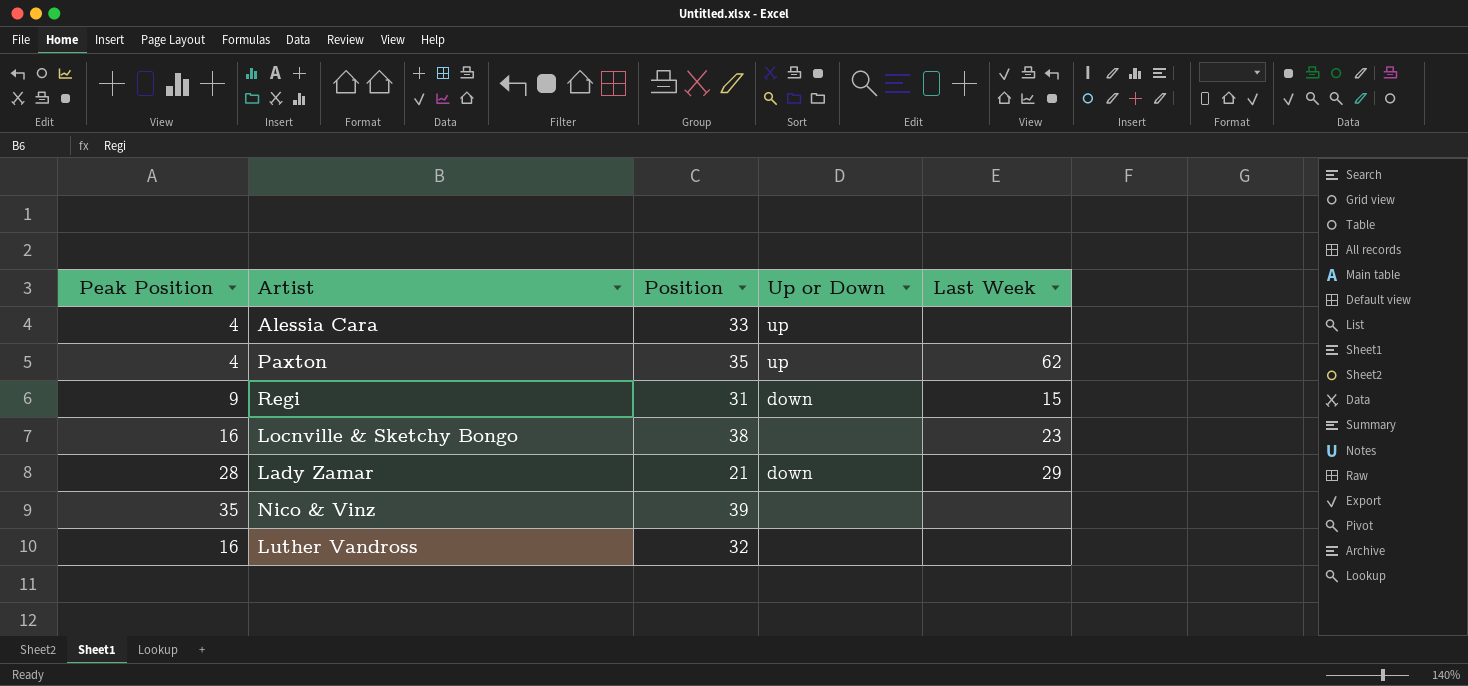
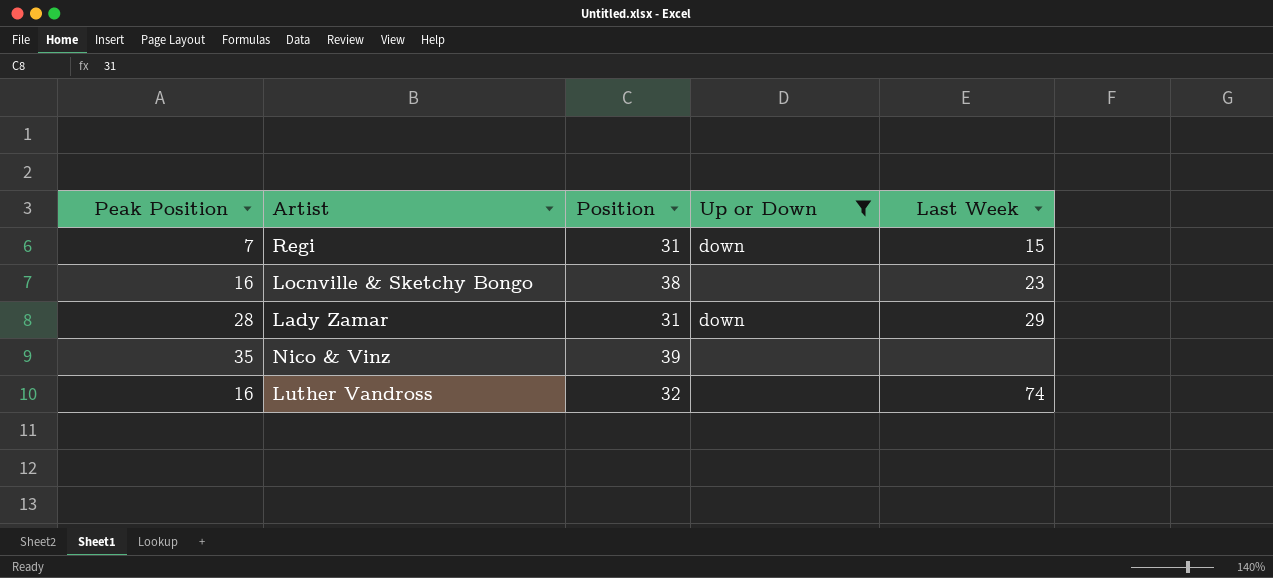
filter: none -> Up or Down != up
Regi | Peak Position: 9 -> 7
Lady Zamar | Position: 21 -> 31
Luther Vandross | Last Week: none -> 74

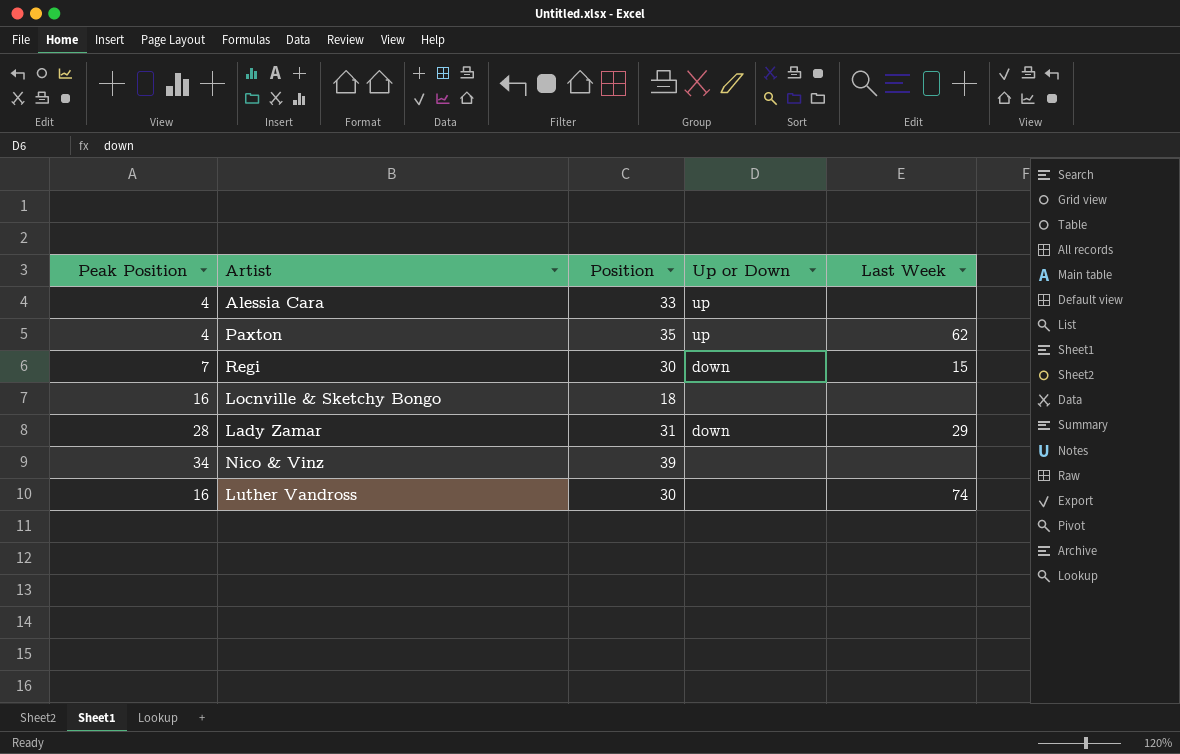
filter: Up or Down != up -> none
Regi | Position: 31 -> 30
Locnville & Sketchy Bongo | Position: 38 -> 18
Locnville & Sketchy Bongo | Last Week: 23 -> none
Nico & Vinz | Peak Position: 35 -> 34
Luther Vandross | Position: 32 -> 30

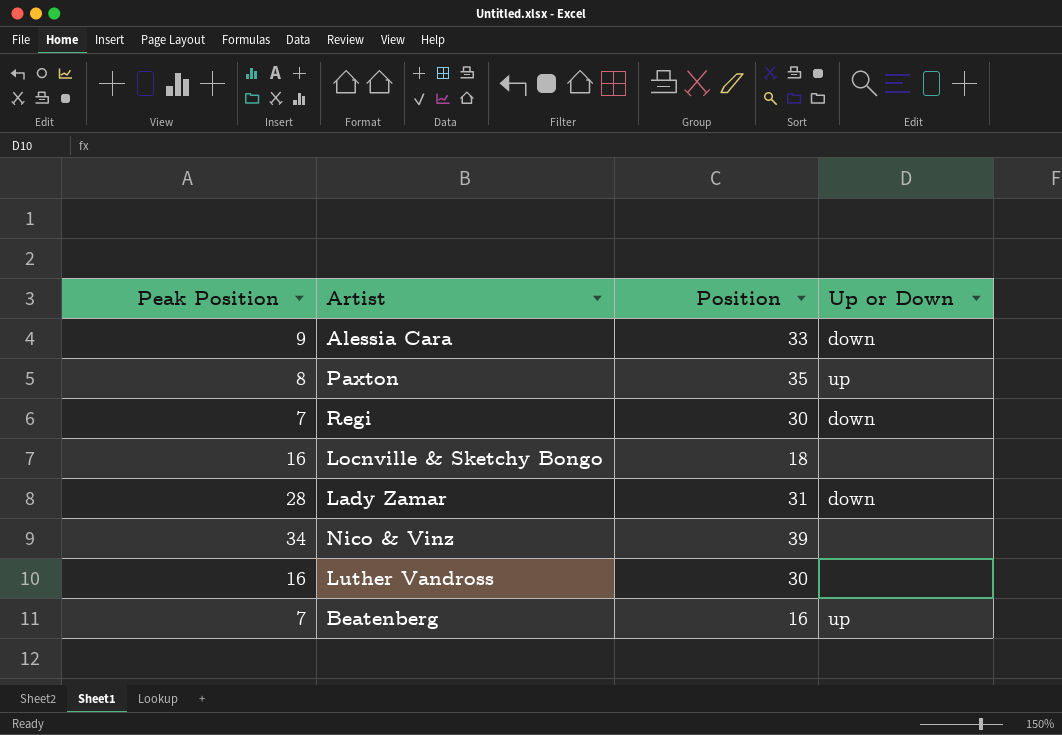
column Last Week | position: 5 -> none
Alessia Cara | Peak Position: 4 -> 9
Alessia Cara | Up or Down: up -> down
Paxton | Peak Position: 4 -> 8
row Beatenberg: none -> 7 | 16 | up

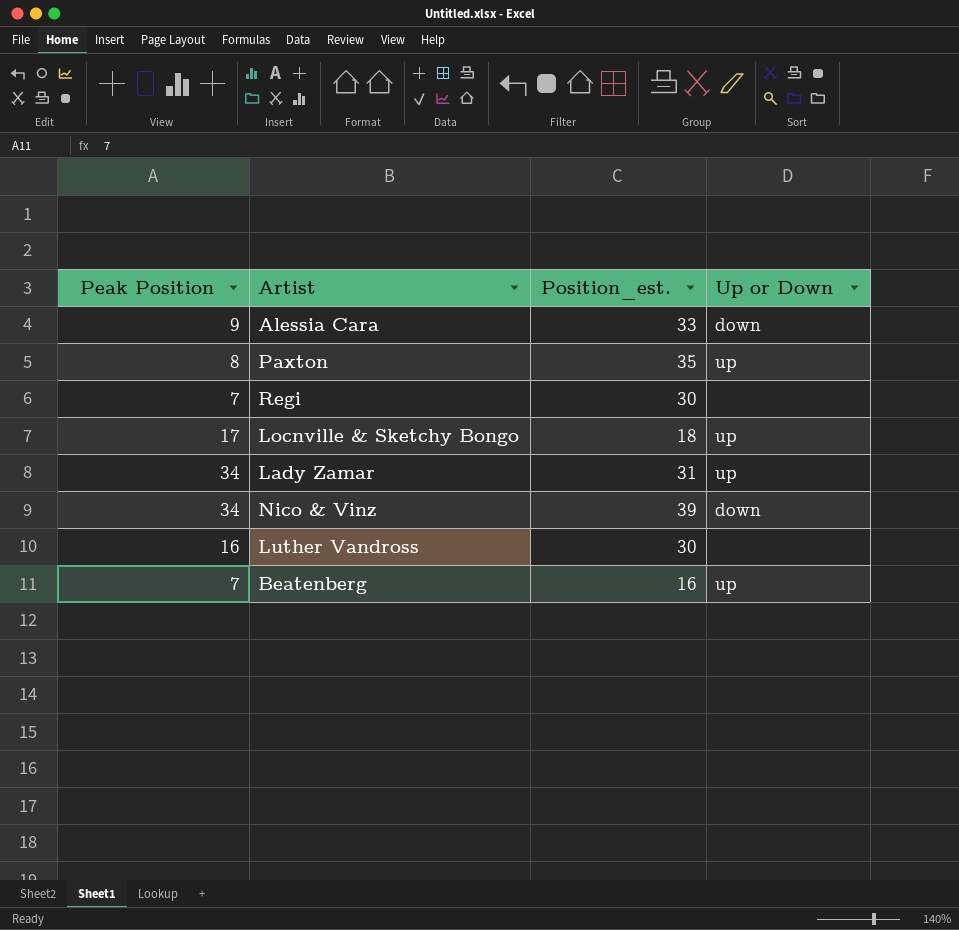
column name: Position -> Position_est.
Regi | Up or Down: down -> none
Locnville & Sketchy Bongo | Peak Position: 16 -> 17
Locnville & Sketchy Bongo | Up or Down: none -> up
Lady Zamar | Peak Position: 28 -> 34
Lady Zamar | Up or Down: down -> up
Nico & Vinz | Up or Down: none -> down

